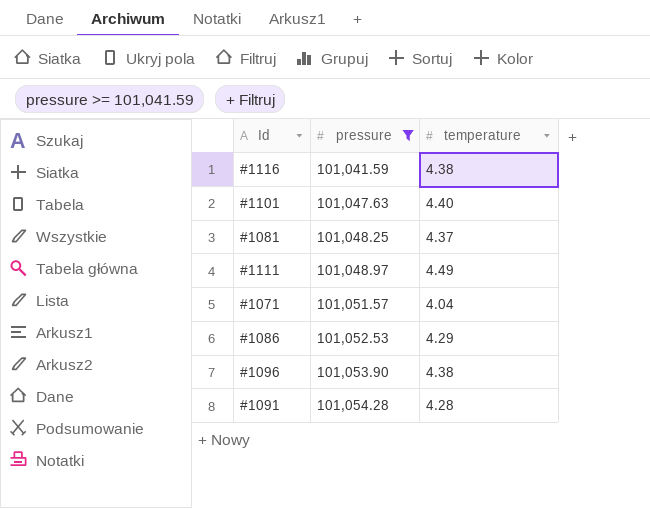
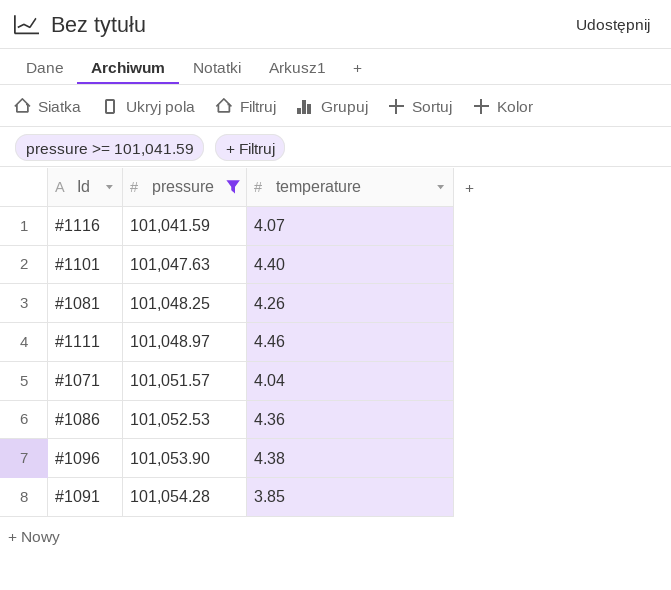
#1116 | temperature: 4.38 -> 4.07
#1081 | temperature: 4.37 -> 4.26
#1111 | temperature: 4.49 -> 4.46
#1086 | temperature: 4.29 -> 4.36
#1091 | temperature: 4.28 -> 3.85

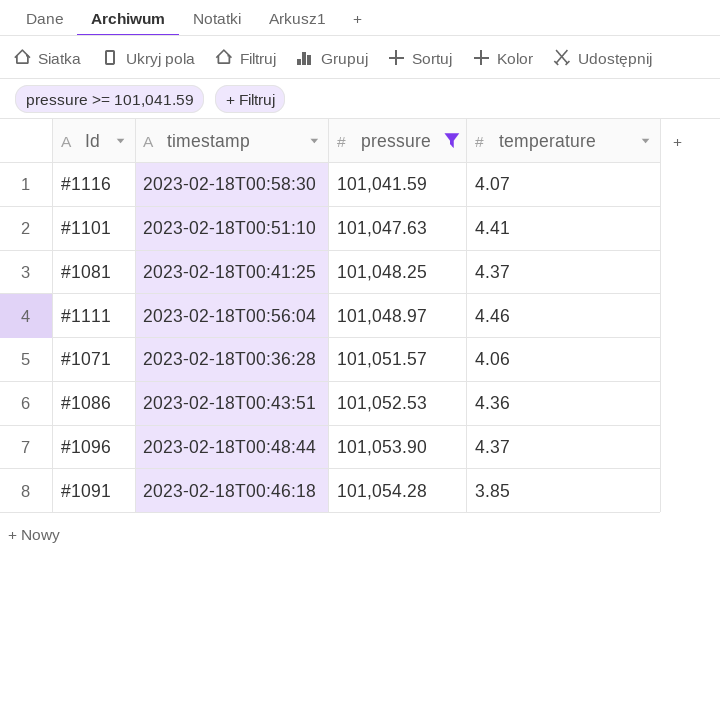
column timestamp | position: none -> 2
#1101 | temperature: 4.40 -> 4.41
#1081 | temperature: 4.26 -> 4.37
#1071 | temperature: 4.04 -> 4.06
#1096 | temperature: 4.38 -> 4.37

